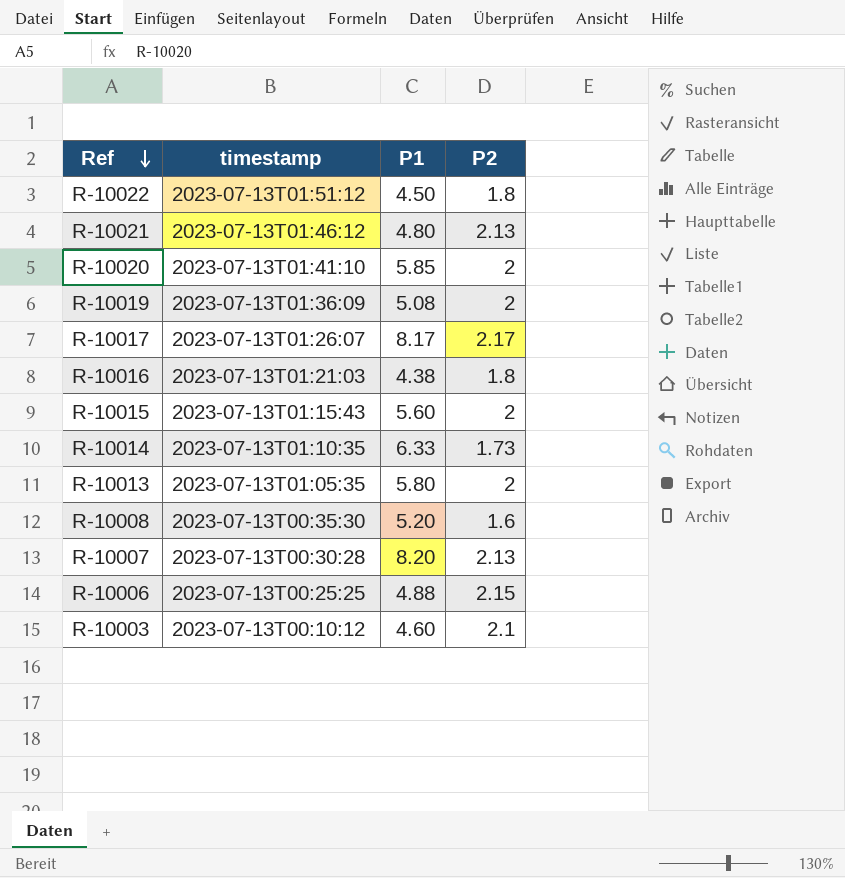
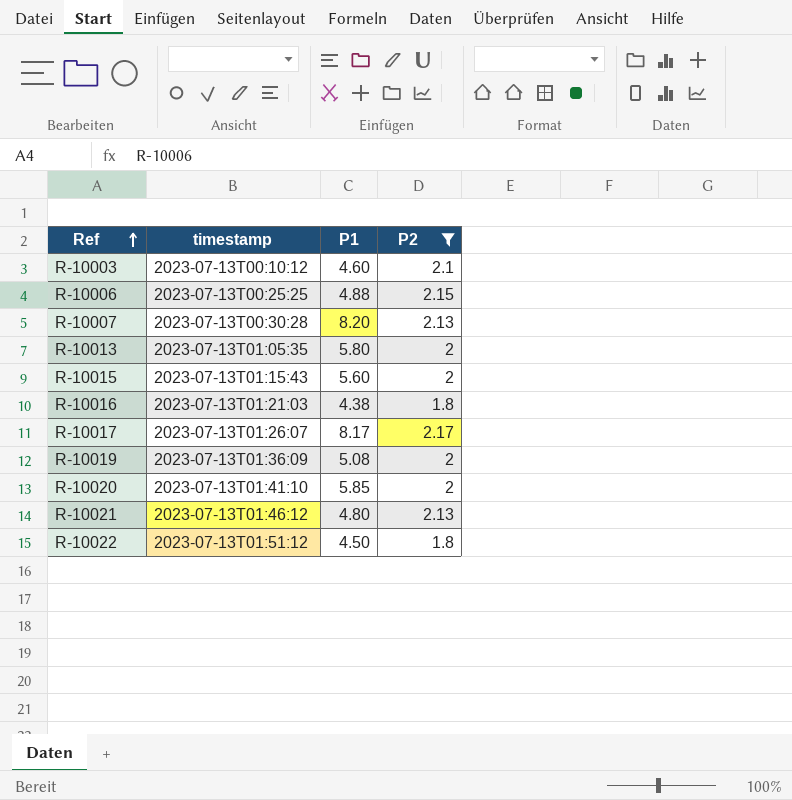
filter: none -> P2 >= 1.8
row order: Ref descending -> Ref ascending

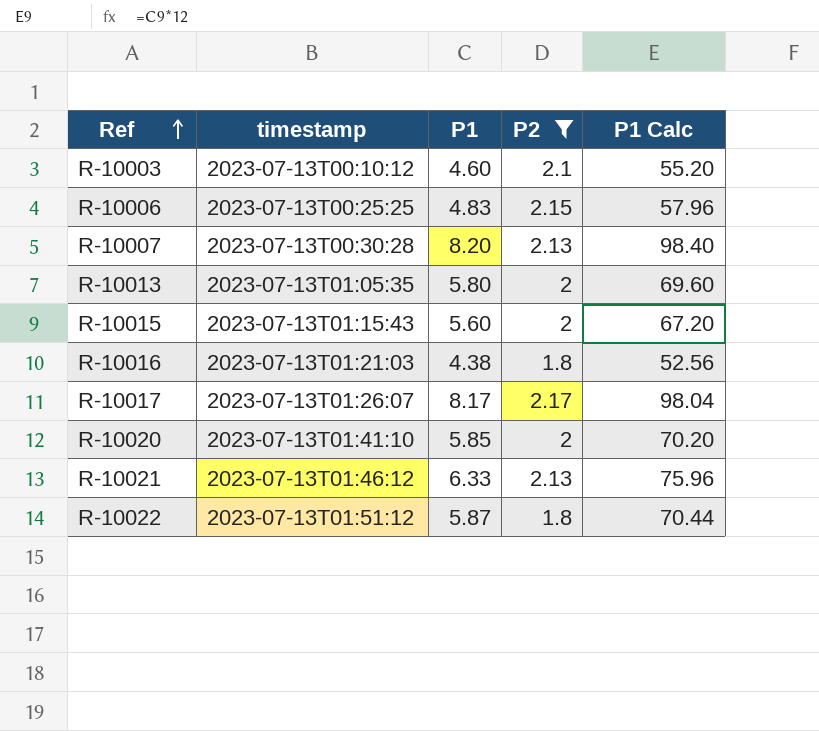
column P1 Calc | formula: none -> [P1] * 12
row R-10019: 2023-07-13T01:36:09 | 5.08 | 2 -> none
R-10006 | P1: 4.88 -> 4.83
R-10021 | P1: 4.80 -> 6.33
R-10022 | P1: 4.50 -> 5.87

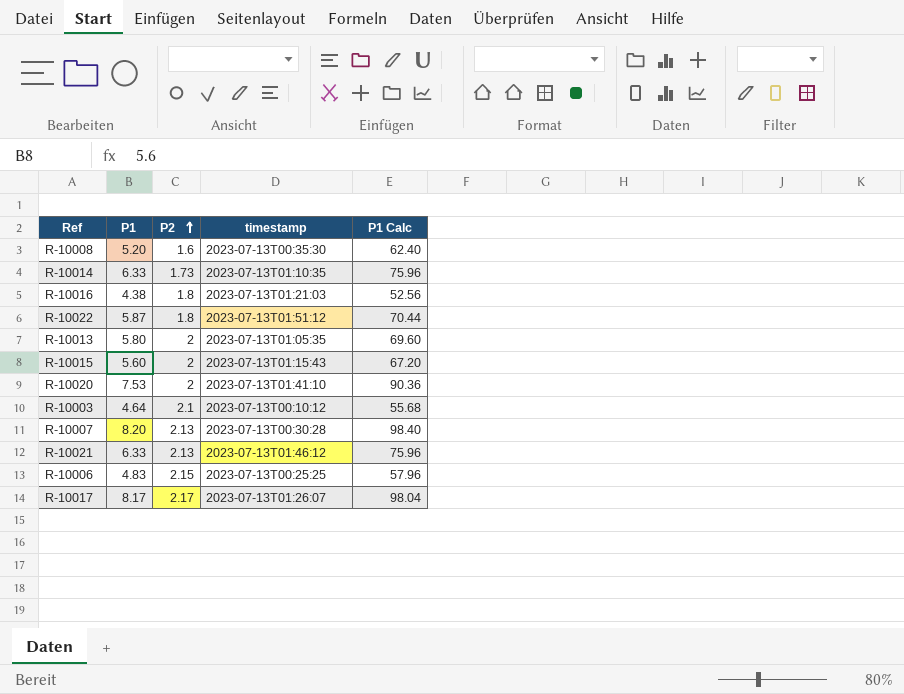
filter: P2 >= 1.8 -> none
row order: Ref ascending -> P2 ascending
column timestamp | position: 2 -> 4
R-10020 | P1: 5.85 -> 7.53
R-10020 | P1 Calc: 70.20 -> 90.36
R-10003 | P1: 4.60 -> 4.64
R-10003 | P1 Calc: 55.20 -> 55.68

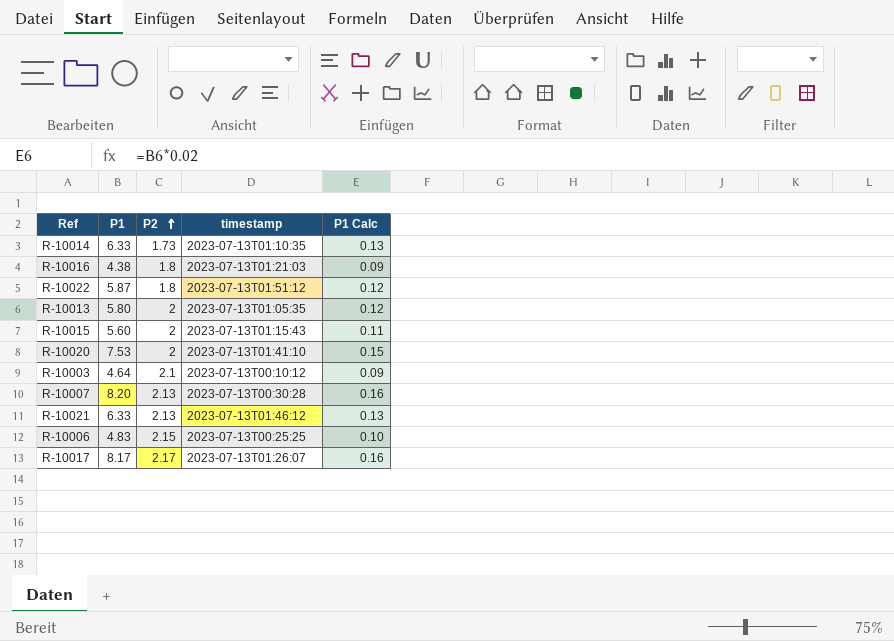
column P1 Calc | formula: [P1] * 12 -> [P1] * 0.02
row R-10008: 5.20 | 1.6 | 2023-07-13T00:35:30 | 62.40 -> none

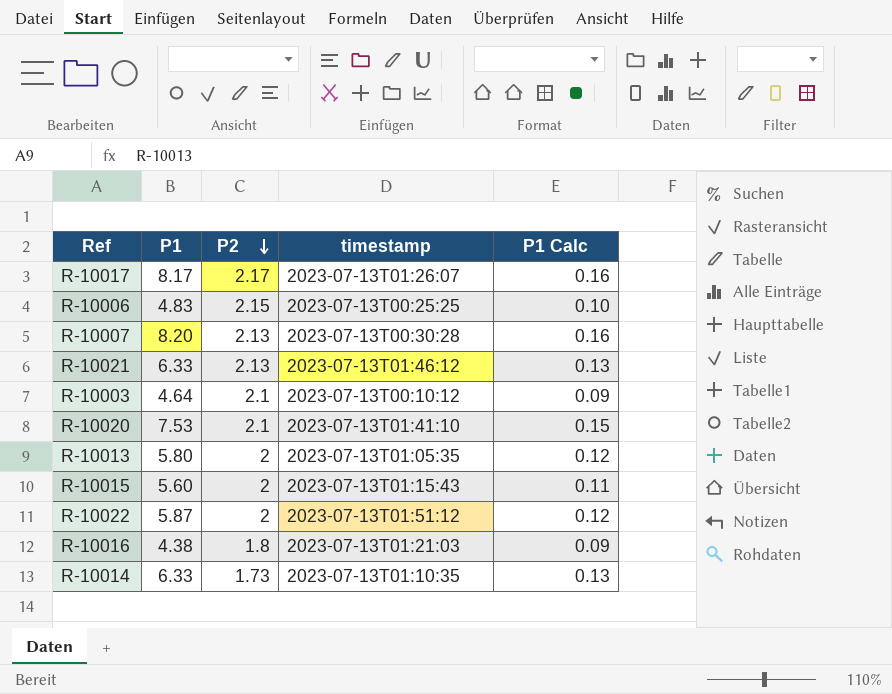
row order: P2 ascending -> P2 descending
R-10020 | P2: 2 -> 2.1
R-10022 | P2: 1.8 -> 2

